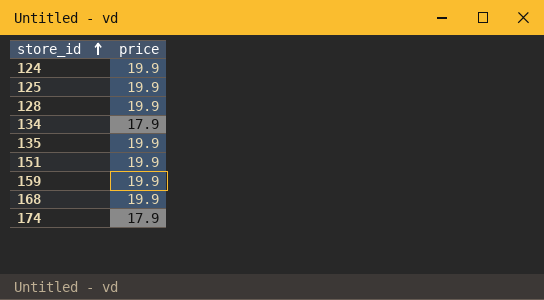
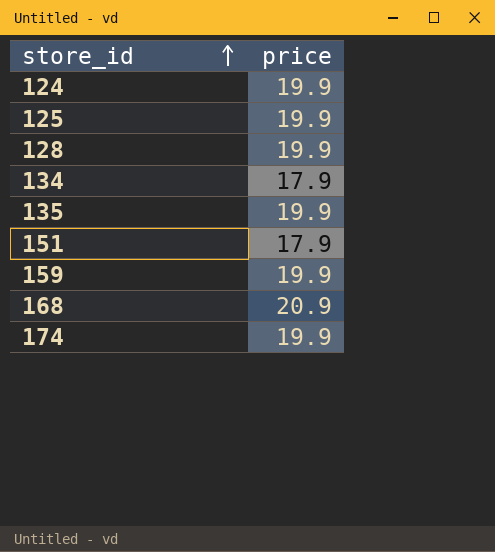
151 | price: 19.9 -> 17.9
168 | price: 19.9 -> 20.9
174 | price: 17.9 -> 19.9

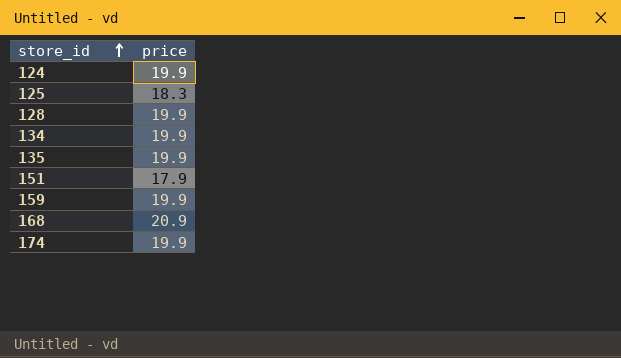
125 | price: 19.9 -> 18.3
134 | price: 17.9 -> 19.9

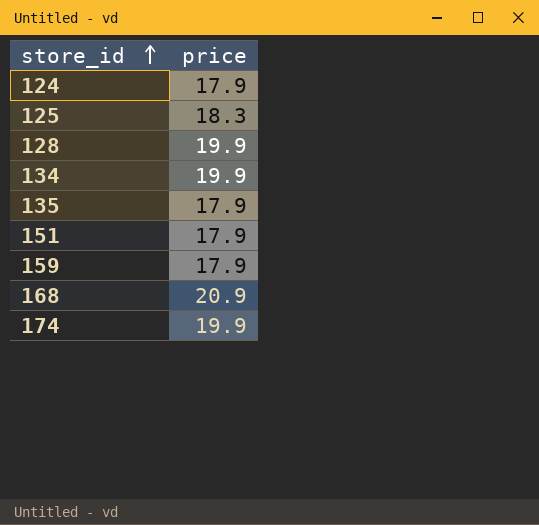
124 | price: 19.9 -> 17.9
135 | price: 19.9 -> 17.9
159 | price: 19.9 -> 17.9

